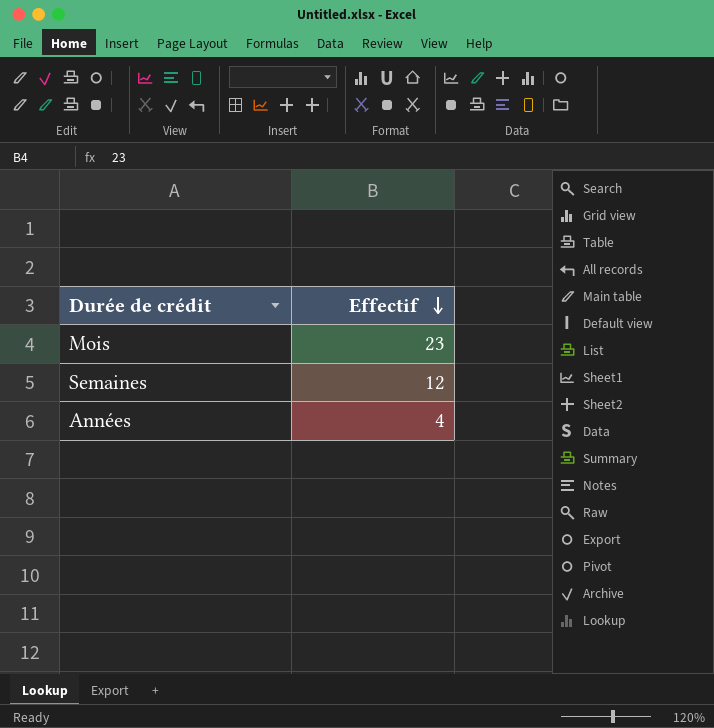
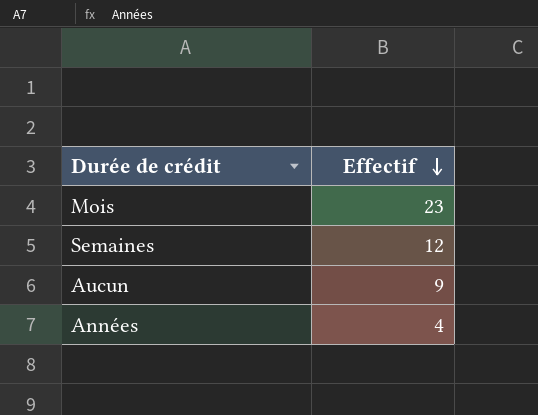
row Aucun: none -> 9

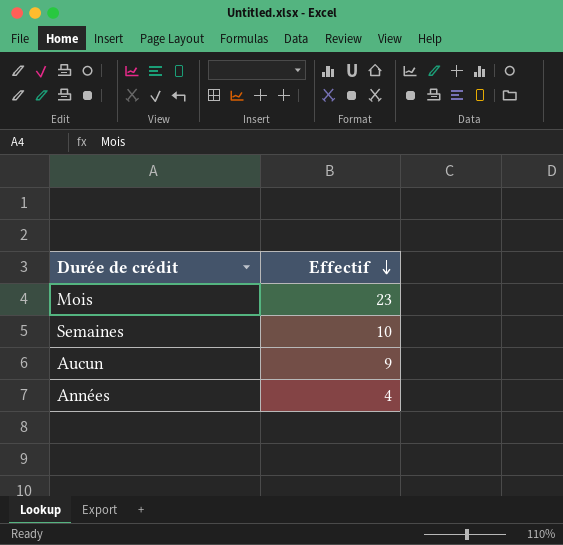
Semaines | Effectif: 12 -> 10

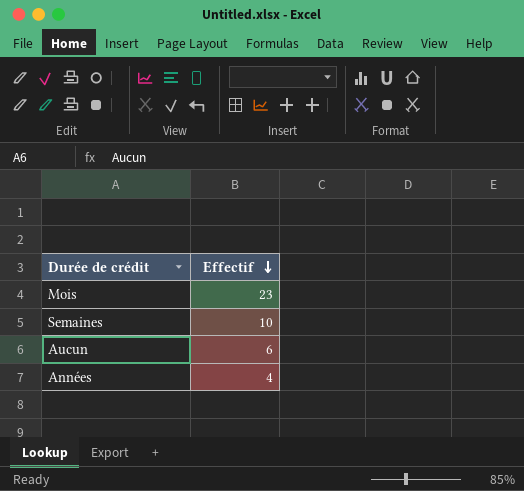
Aucun | Effectif: 9 -> 6

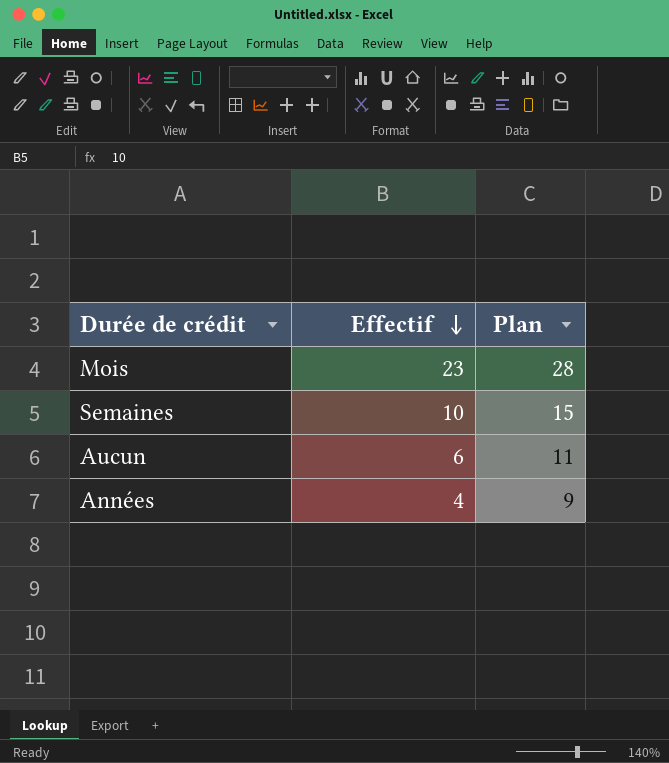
column Plan | formula: none -> [Effectif] + 5

